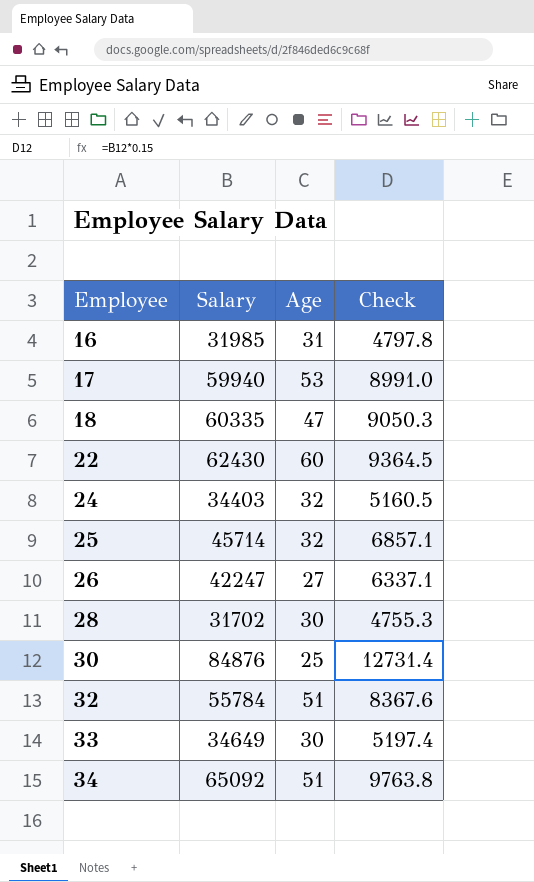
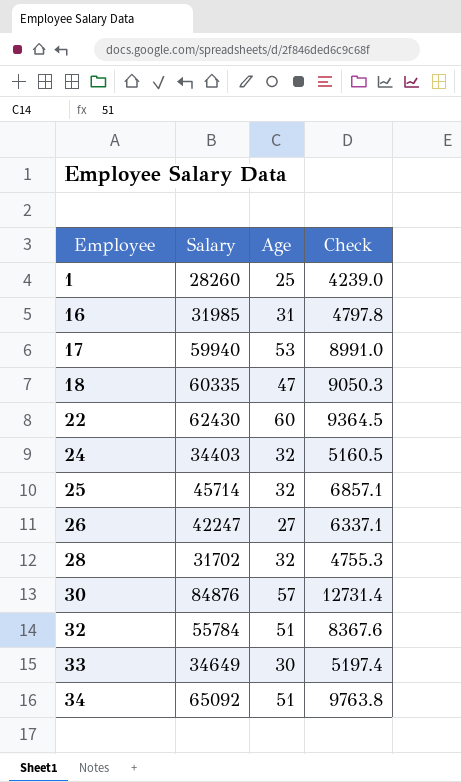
row 1: none -> 28260 | 25 | 4239.0
28 | Age: 30 -> 32
30 | Age: 25 -> 57

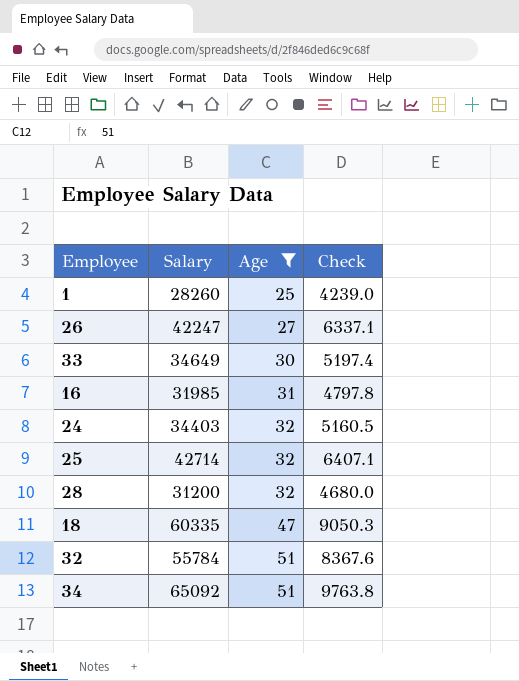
filter: none -> Age <= 51
row order: Employee ascending -> Age ascending
25 | Salary: 45714 -> 42714
25 | Check: 6857.1 -> 6407.1
28 | Salary: 31702 -> 31200
28 | Check: 4755.3 -> 4680.0

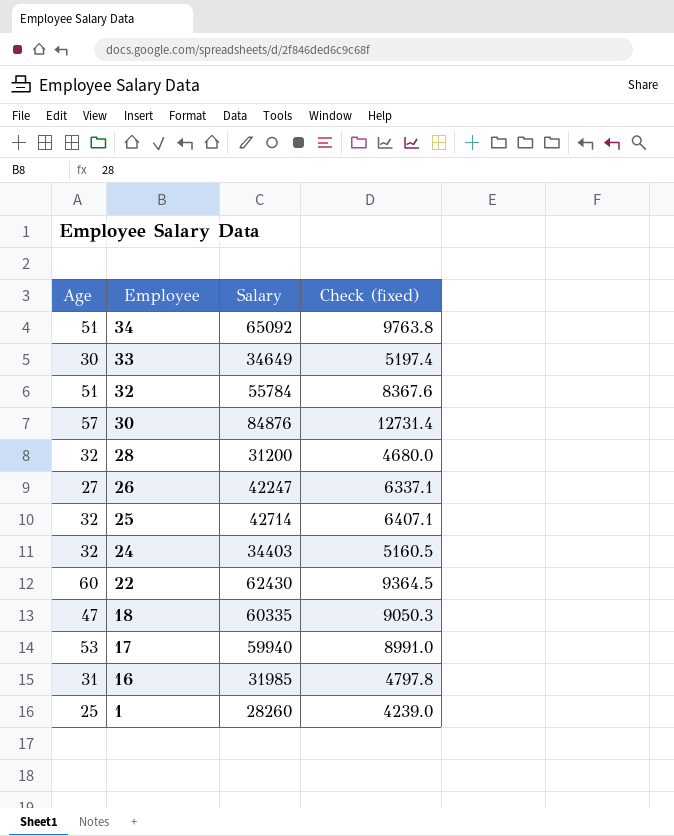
filter: Age <= 51 -> none
row order: Age ascending -> Employee descending
column Age | position: 3 -> 1
column name: Check -> Check (fixed)

